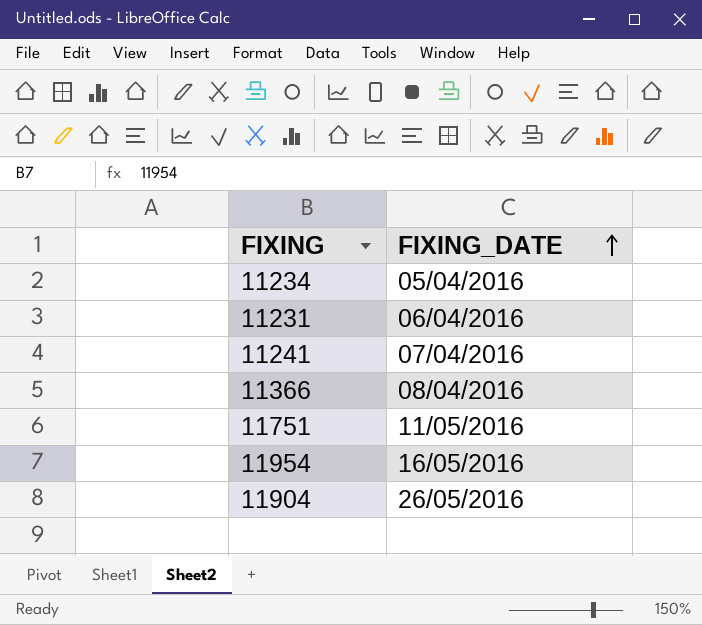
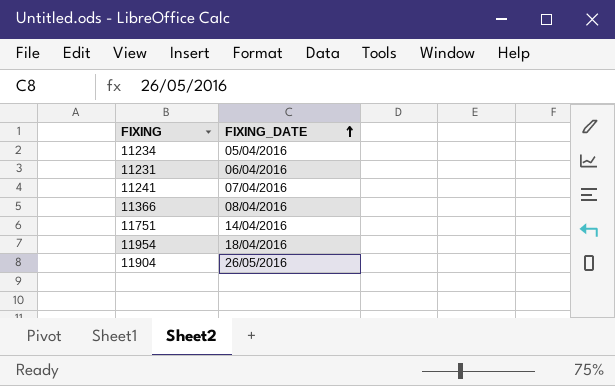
11751 | FIXING_DATE: 11/05/2016 -> 14/04/2016
11954 | FIXING_DATE: 16/05/2016 -> 18/04/2016

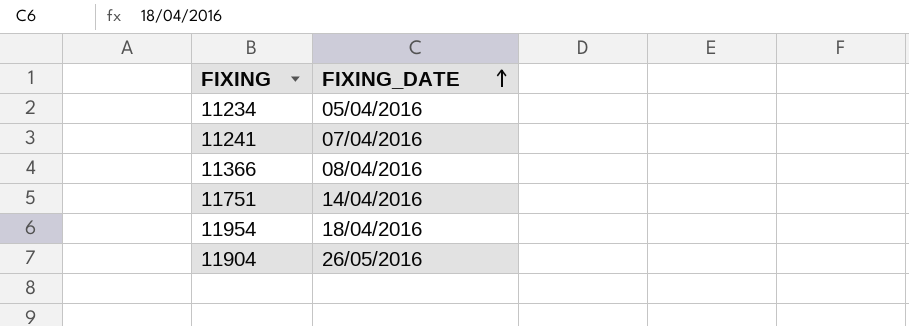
row 11231: 06/04/2016 -> none

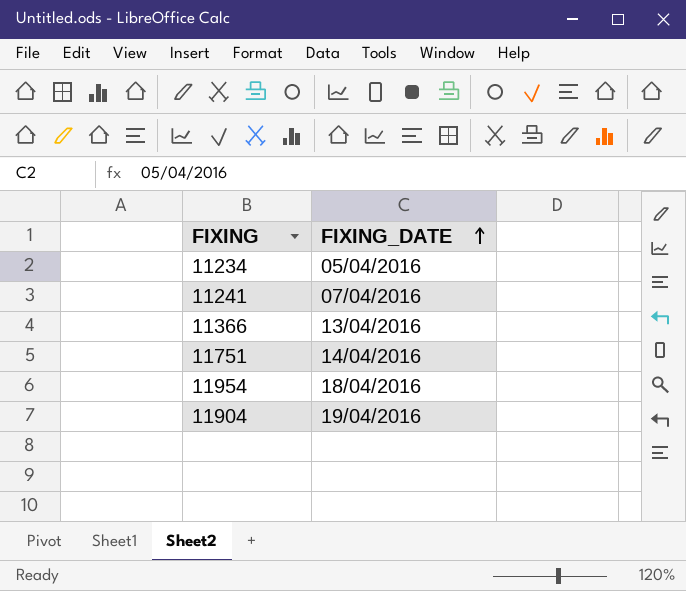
11366 | FIXING_DATE: 08/04/2016 -> 13/04/2016
11904 | FIXING_DATE: 26/05/2016 -> 19/04/2016

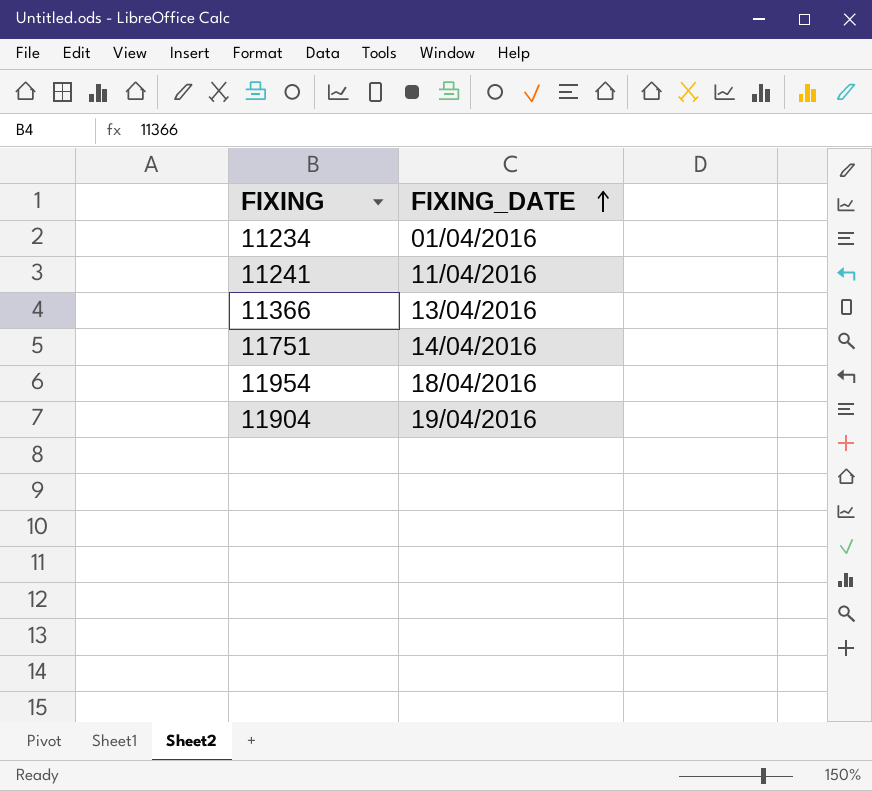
11234 | FIXING_DATE: 05/04/2016 -> 01/04/2016
11241 | FIXING_DATE: 07/04/2016 -> 11/04/2016

